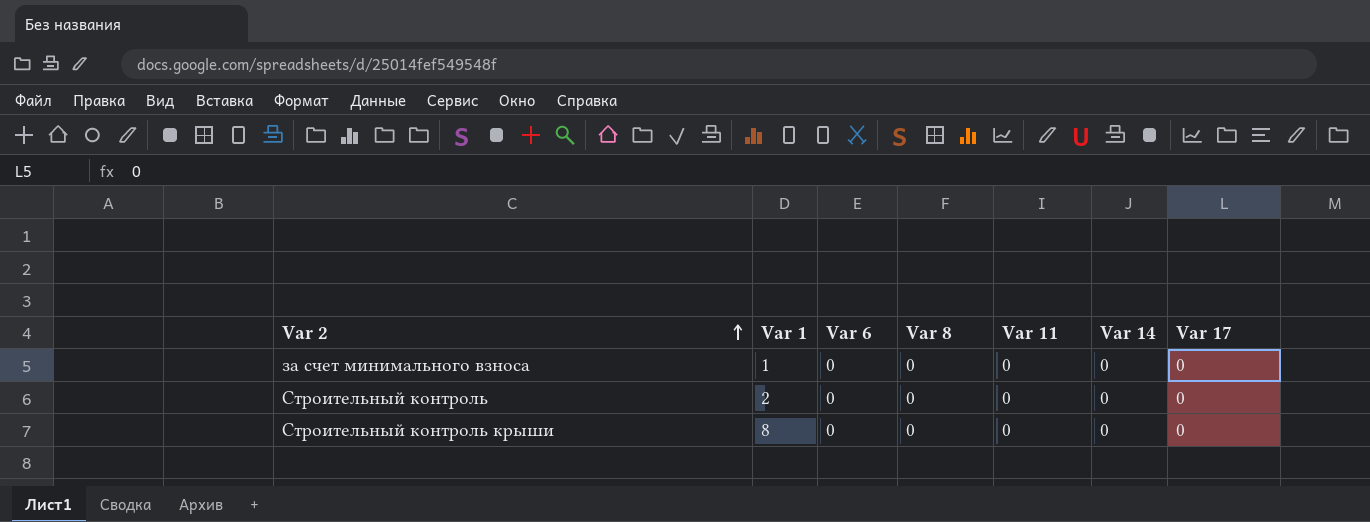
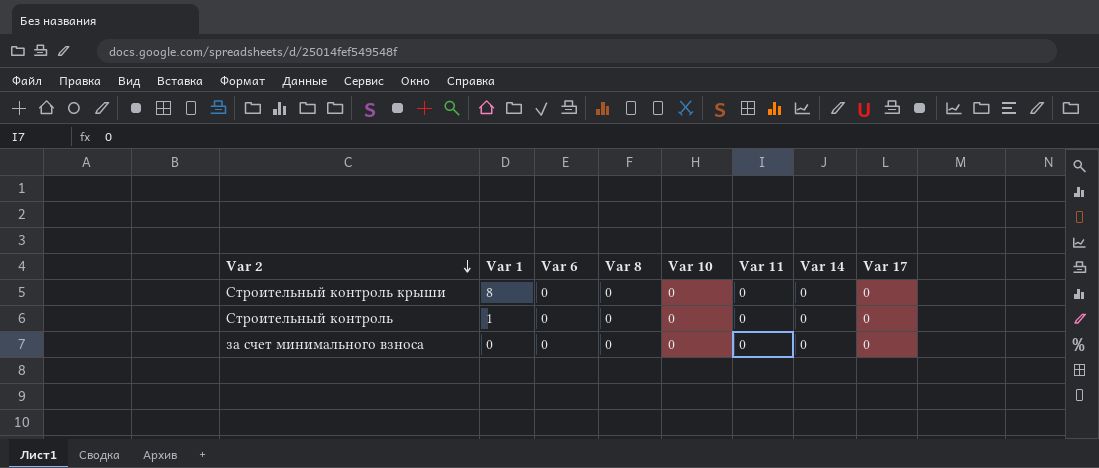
row order: Var 2 ascending -> Var 2 descending
column Var 10 | position: none -> 5
Строительный контроль | Var 1: 2 -> 1
за счет минимального взноса | Var 1: 1 -> 0

